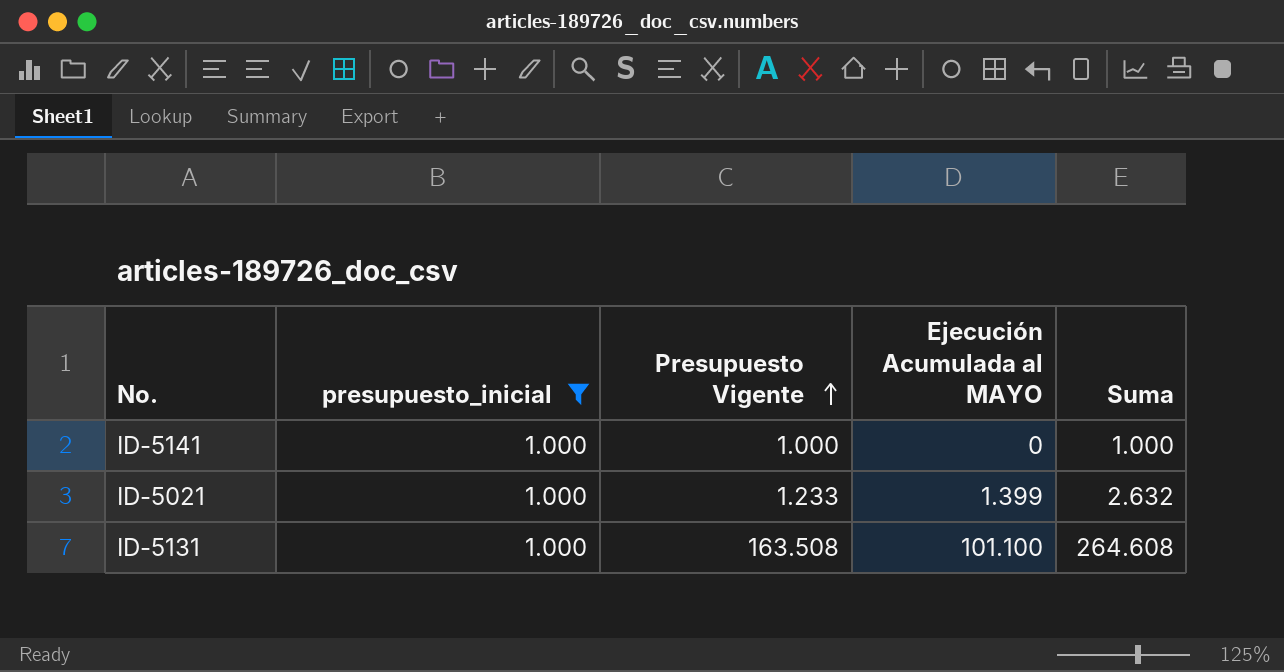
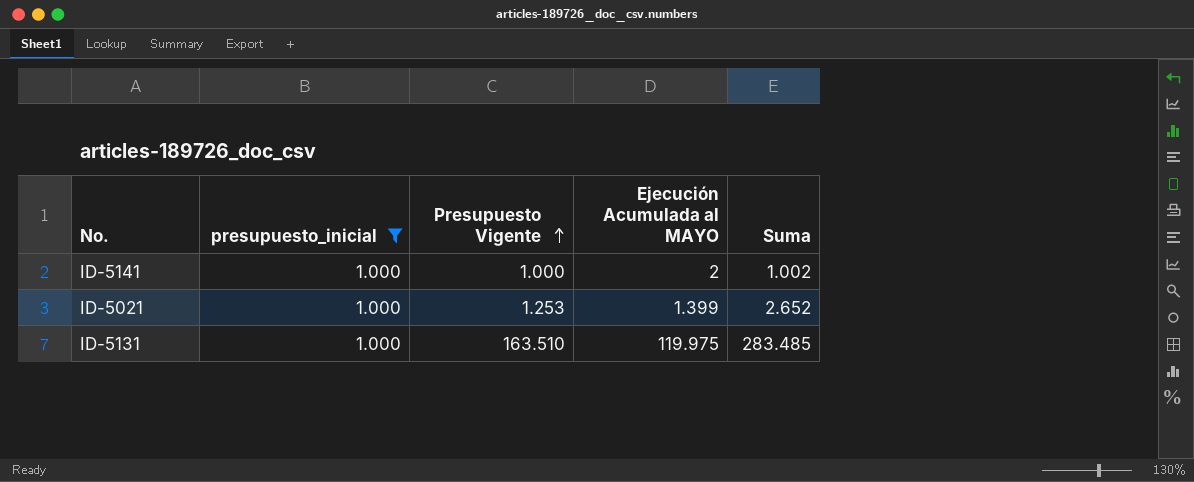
ID-5141 | Ejecución Acumulada al MAYO: 0 -> 2
ID-5141 | Suma: 1.000 -> 1.002
ID-5021 | Presupuesto Vigente: 1.233 -> 1.253
ID-5021 | Suma: 2.632 -> 2.652
ID-5131 | Presupuesto Vigente: 163.508 -> 163.510
ID-5131 | Ejecución Acumulada al MAYO: 101.100 -> 119.975
ID-5131 | Suma: 264.608 -> 283.485

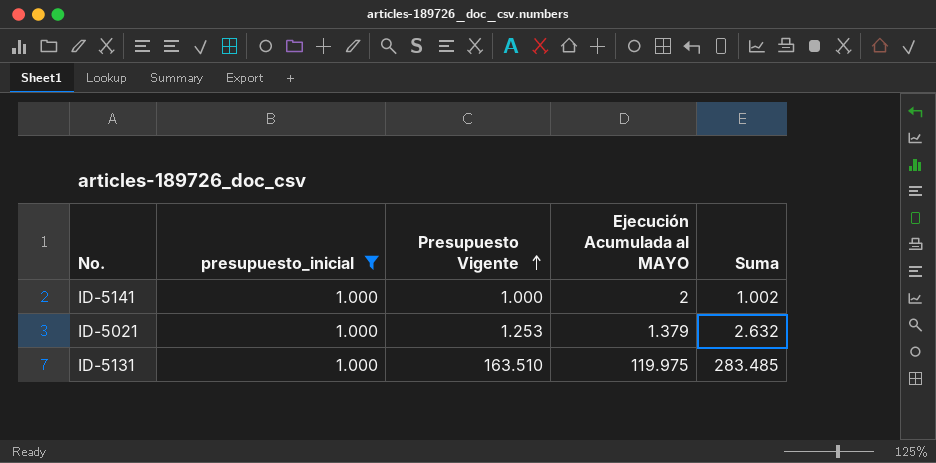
ID-5021 | Ejecución Acumulada al MAYO: 1.399 -> 1.379
ID-5021 | Suma: 2.652 -> 2.632

